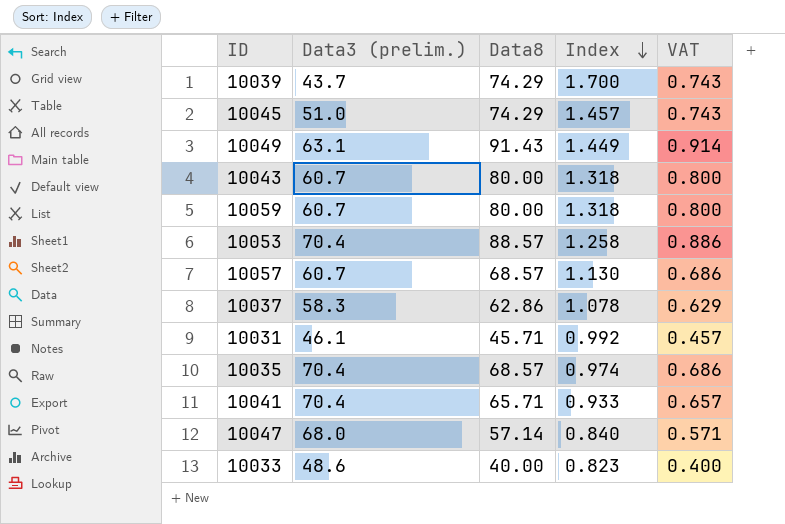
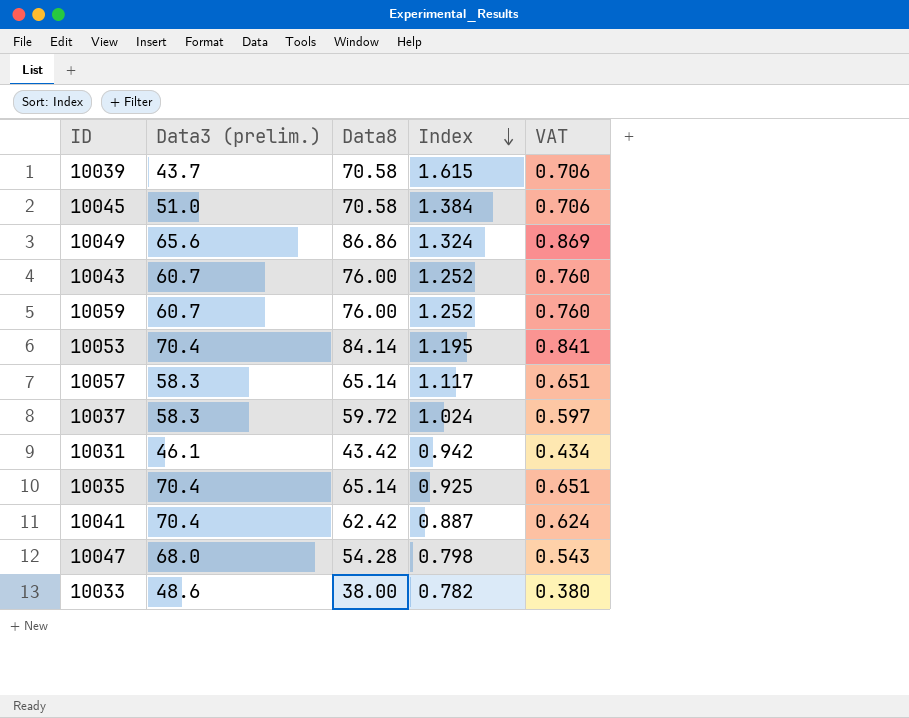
10039 | Data8: 74.29 -> 70.58
10039 | Index: 1.700 -> 1.615
10039 | VAT: 0.743 -> 0.706
10045 | Data8: 74.29 -> 70.58
10045 | Index: 1.457 -> 1.384
10045 | VAT: 0.743 -> 0.706
10049 | Data3 (prelim.): 63.1 -> 65.6
10049 | Data8: 91.43 -> 86.86
10049 | Index: 1.449 -> 1.324
10049 | VAT: 0.914 -> 0.869
10043 | Data8: 80.00 -> 76.00
10043 | Index: 1.318 -> 1.252
10043 | VAT: 0.800 -> 0.760
10059 | Data8: 80.00 -> 76.00
10059 | Index: 1.318 -> 1.252
10059 | VAT: 0.800 -> 0.760
10053 | Data8: 88.57 -> 84.14
10053 | Index: 1.258 -> 1.195
10053 | VAT: 0.886 -> 0.841
10057 | Data3 (prelim.): 60.7 -> 58.3
10057 | Data8: 68.57 -> 65.14
10057 | Index: 1.130 -> 1.117
10057 | VAT: 0.686 -> 0.651
10037 | Data8: 62.86 -> 59.72
10037 | Index: 1.078 -> 1.024
10037 | VAT: 0.629 -> 0.597
10031 | Data8: 45.71 -> 43.42
10031 | Index: 0.992 -> 0.942
10031 | VAT: 0.457 -> 0.434
10035 | Data8: 68.57 -> 65.14
10035 | Index: 0.974 -> 0.925
10035 | VAT: 0.686 -> 0.651
10041 | Data8: 65.71 -> 62.42
10041 | Index: 0.933 -> 0.887
10041 | VAT: 0.657 -> 0.624
10047 | Data8: 57.14 -> 54.28
10047 | Index: 0.840 -> 0.798
10047 | VAT: 0.571 -> 0.543
10033 | Data8: 40.00 -> 38.00
10033 | Index: 0.823 -> 0.782
10033 | VAT: 0.400 -> 0.380

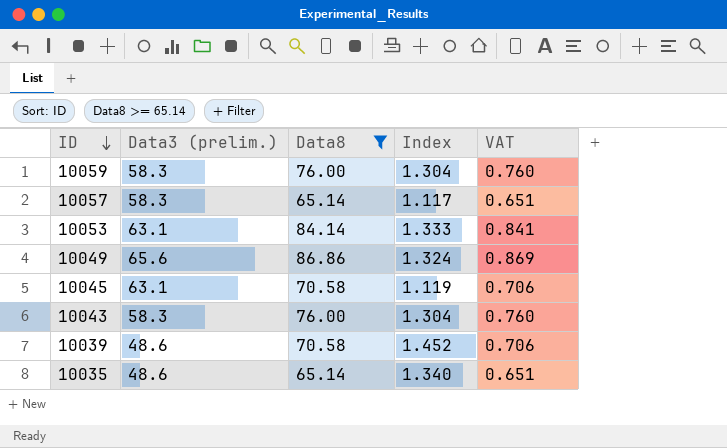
filter: none -> Data8 >= 65.14
row order: Index descending -> ID descending
10059 | Data3 (prelim.): 60.7 -> 58.3
10059 | Index: 1.252 -> 1.304
10053 | Data3 (prelim.): 70.4 -> 63.1
10053 | Index: 1.195 -> 1.333
10045 | Data3 (prelim.): 51.0 -> 63.1
10045 | Index: 1.384 -> 1.119
10043 | Data3 (prelim.): 60.7 -> 58.3
10043 | Index: 1.252 -> 1.304
10039 | Data3 (prelim.): 43.7 -> 48.6
10039 | Index: 1.615 -> 1.452
10035 | Data3 (prelim.): 70.4 -> 48.6
10035 | Index: 0.925 -> 1.340

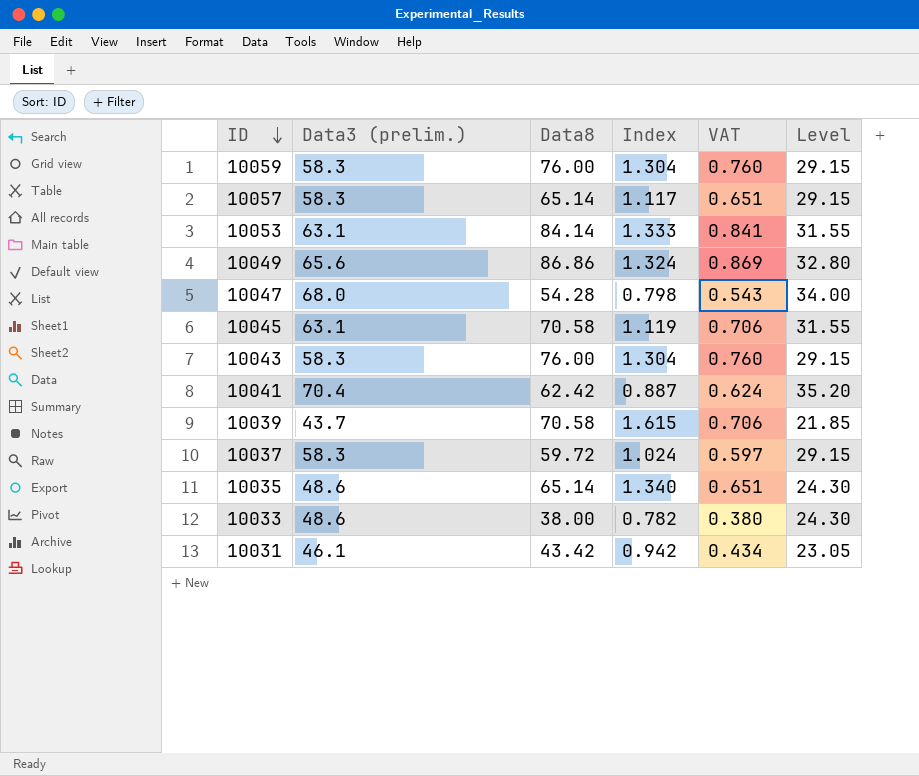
filter: Data8 >= 65.14 -> none
column Level | formula: none -> [Data3 (prelim.)] * 0.5
10039 | Data3 (prelim.): 48.6 -> 43.7
10039 | Index: 1.452 -> 1.615

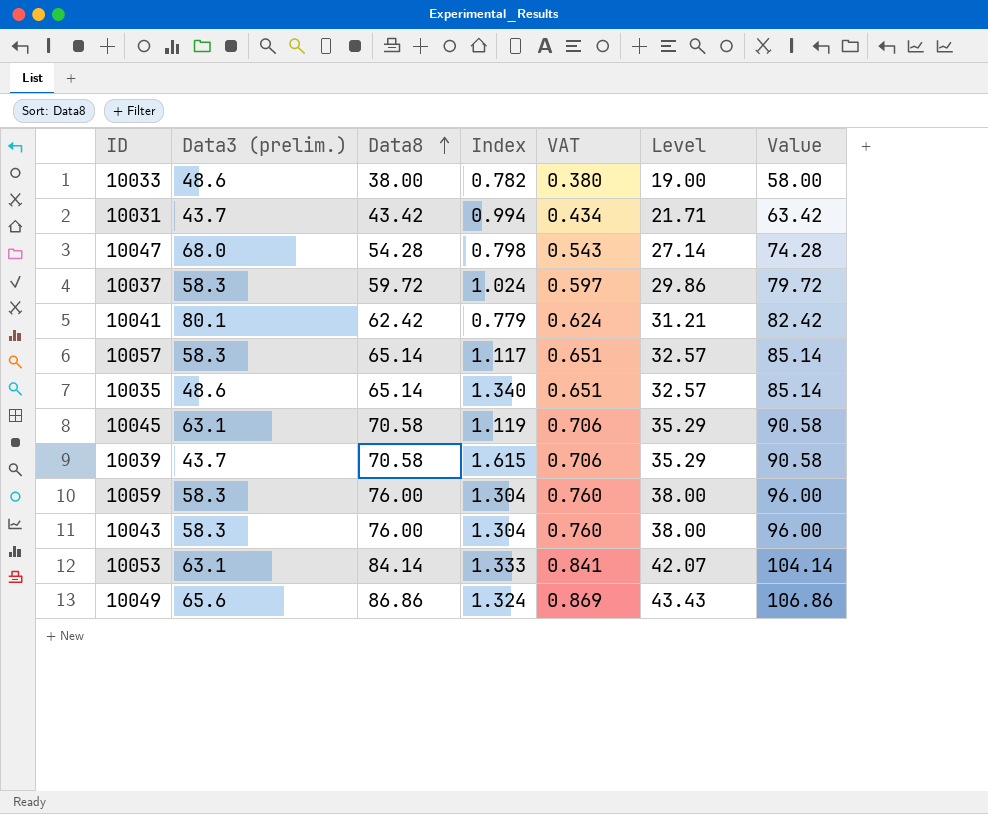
row order: ID descending -> Data8 ascending
column Level | formula: [Data3 (prelim.)] * 0.5 -> [Data8] * 0.5
column Value | formula: none -> [Data8] + 20
10031 | Data3 (prelim.): 46.1 -> 43.7
10031 | Index: 0.942 -> 0.994
10041 | Data3 (prelim.): 70.4 -> 80.1
10041 | Index: 0.887 -> 0.779

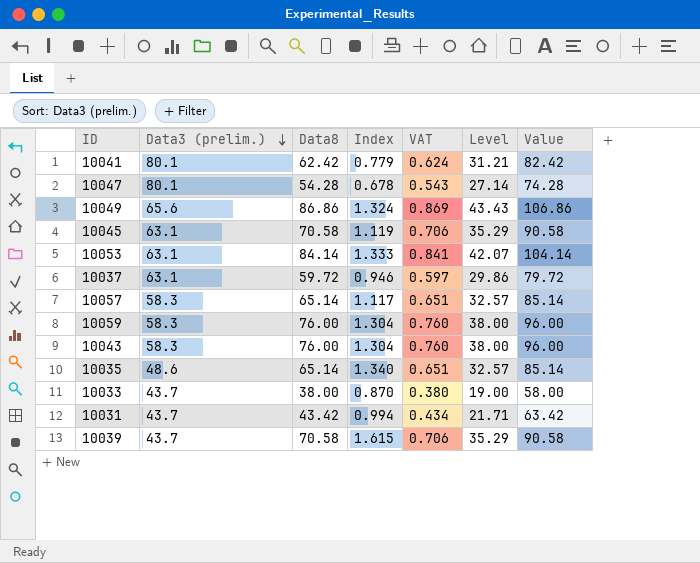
row order: Data8 ascending -> Data3 (prelim.) descending
10047 | Data3 (prelim.): 68.0 -> 80.1
10047 | Index: 0.798 -> 0.678
10037 | Data3 (prelim.): 58.3 -> 63.1
10037 | Index: 1.024 -> 0.946
10033 | Data3 (prelim.): 48.6 -> 43.7
10033 | Index: 0.782 -> 0.870

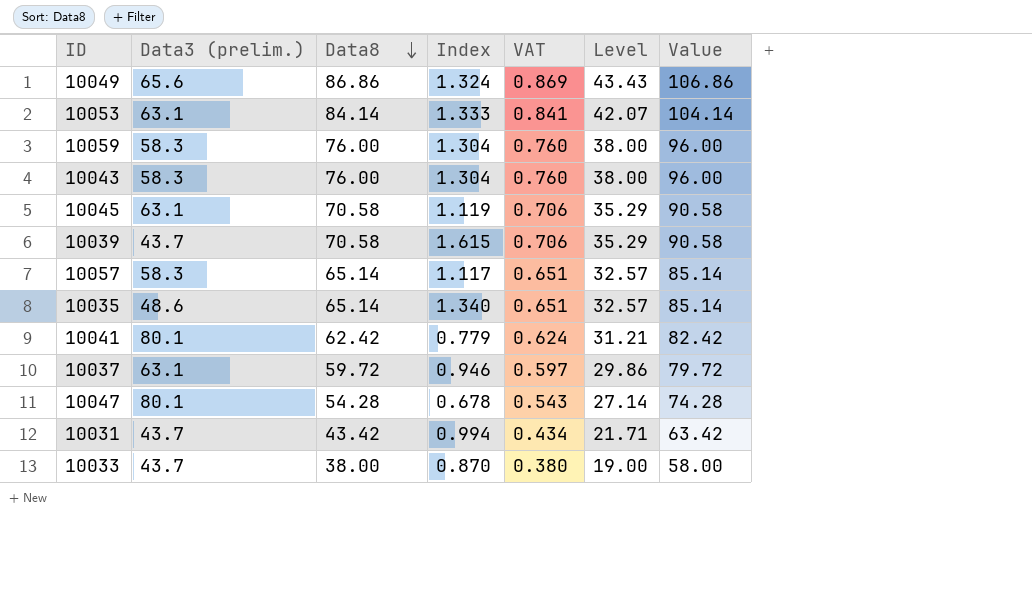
row order: Data3 (prelim.) descending -> Data8 descending

